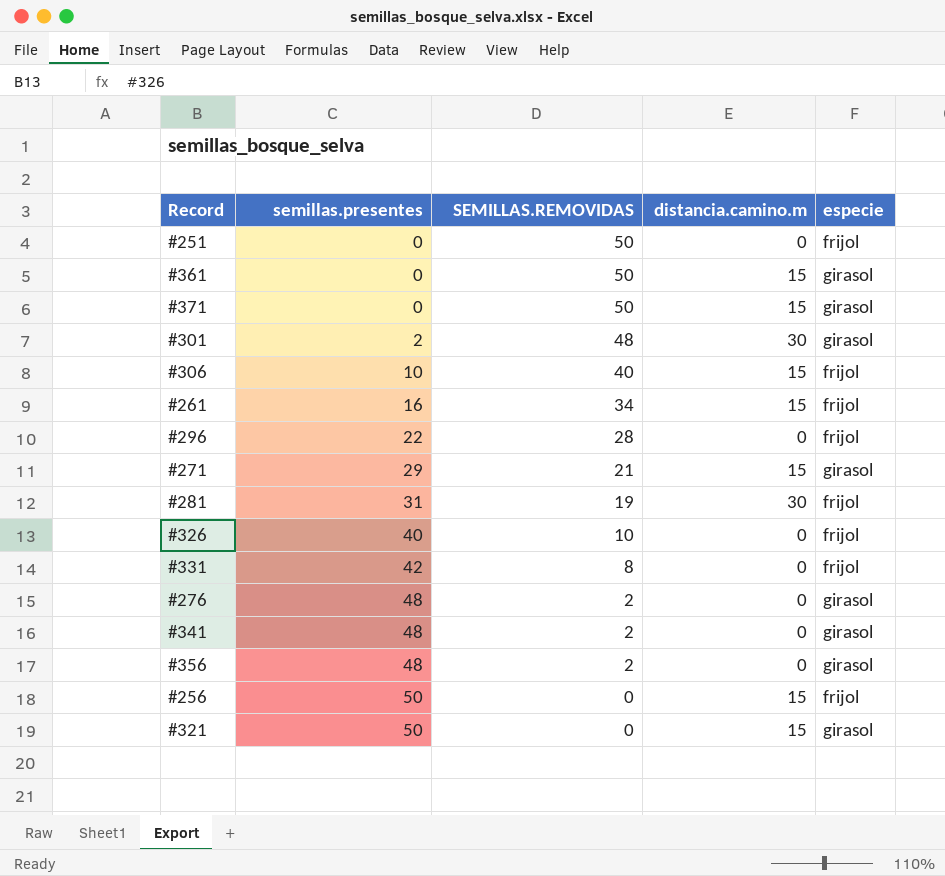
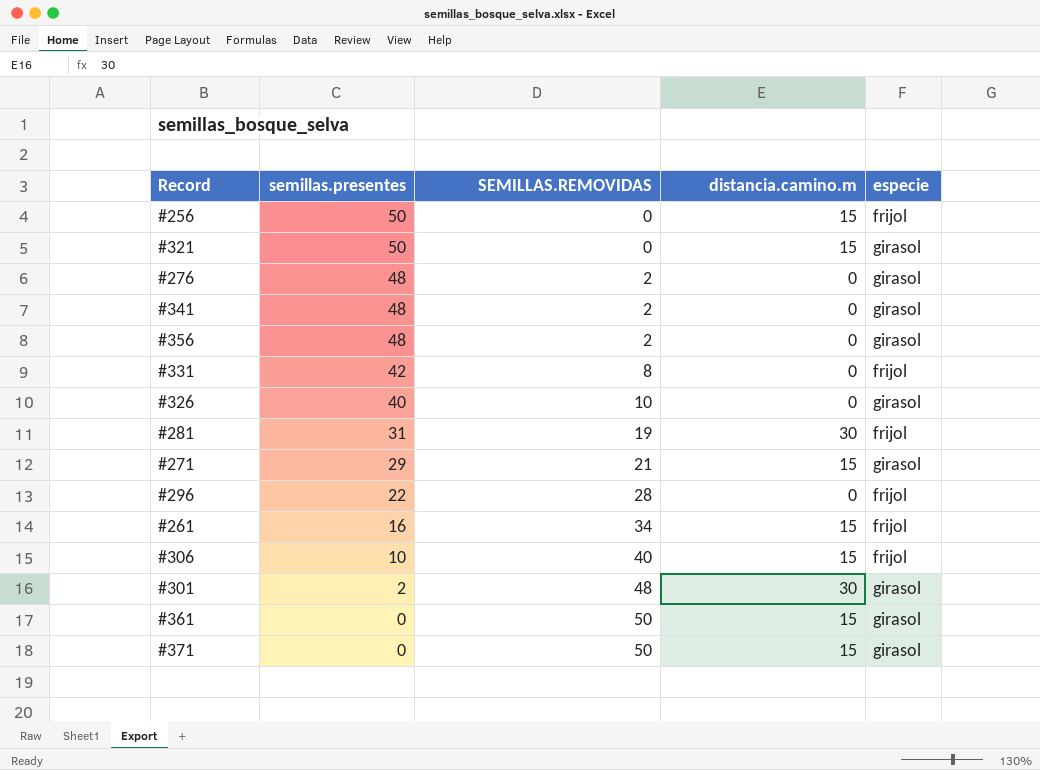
row order: semillas.presentes ascending -> semillas.presentes descending
row #251: 0 | 50 | 0 | frijol -> none
#326 | especie: frijol -> girasol

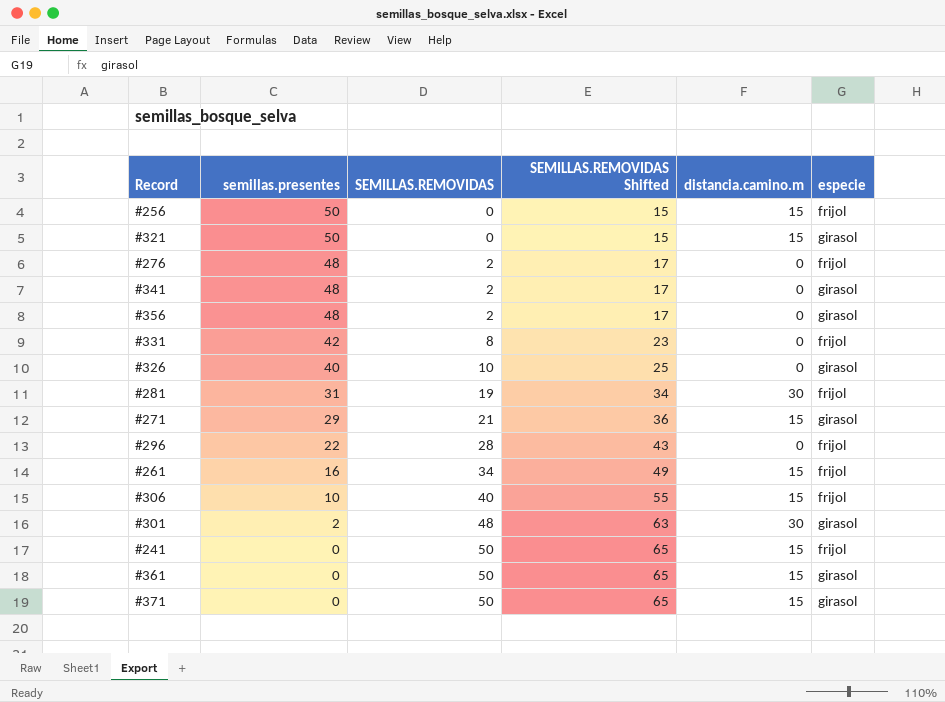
column SEMILLAS.REMOVIDAS Shifted | formula: none -> [SEMILLAS.REMOVIDAS] + 15
#276 | especie: girasol -> frijol
row #241: none -> 0 | 50 | 65 | 15 | frijol

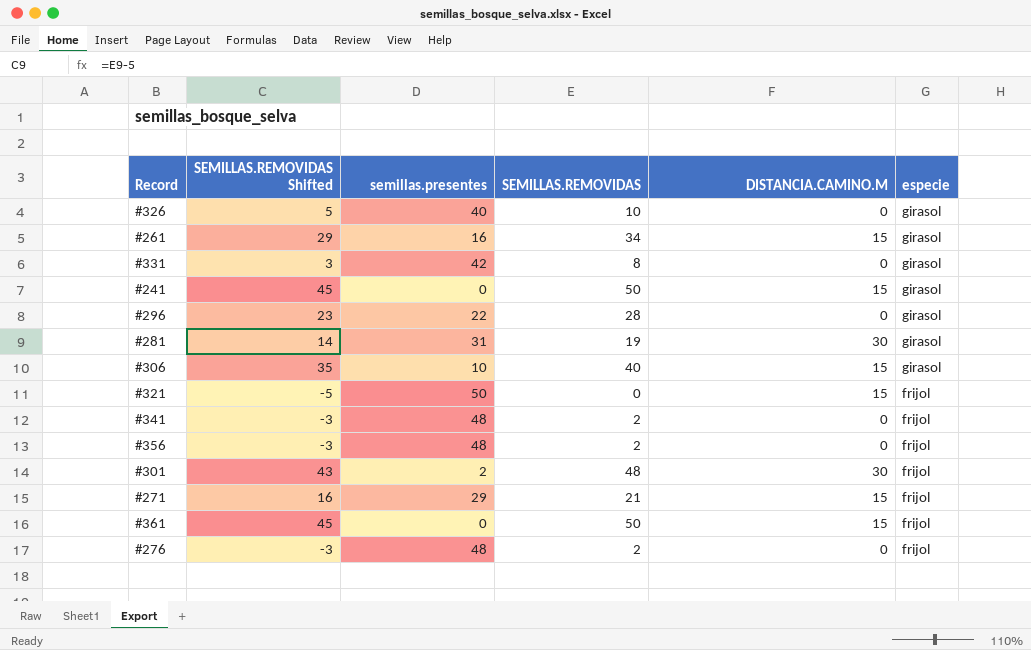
row order: semillas.presentes descending -> especie descending
column SEMILLAS.REMOVIDAS Shifted | formula: [SEMILLAS.REMOVIDAS] + 15 -> [SEMILLAS.REMOVIDAS] - 5
column SEMILLAS.REMOVIDAS Shifted | position: 4 -> 2
column name: distancia.camino.m -> DISTANCIA.CAMINO.M
row #256: 50 | 0 | 15 | 15 | frijol -> none
row #371: 0 | 50 | 65 | 15 | girasol -> none
#261 | especie: frijol -> girasol
#331 | especie: frijol -> girasol
#241 | especie: frijol -> girasol
#296 | especie: frijol -> girasol
#281 | especie: frijol -> girasol
#306 | especie: frijol -> girasol
#321 | especie: girasol -> frijol
#341 | especie: girasol -> frijol
#356 | especie: girasol -> frijol
#301 | especie: girasol -> frijol
#271 | especie: girasol -> frijol
#361 | especie: girasol -> frijol

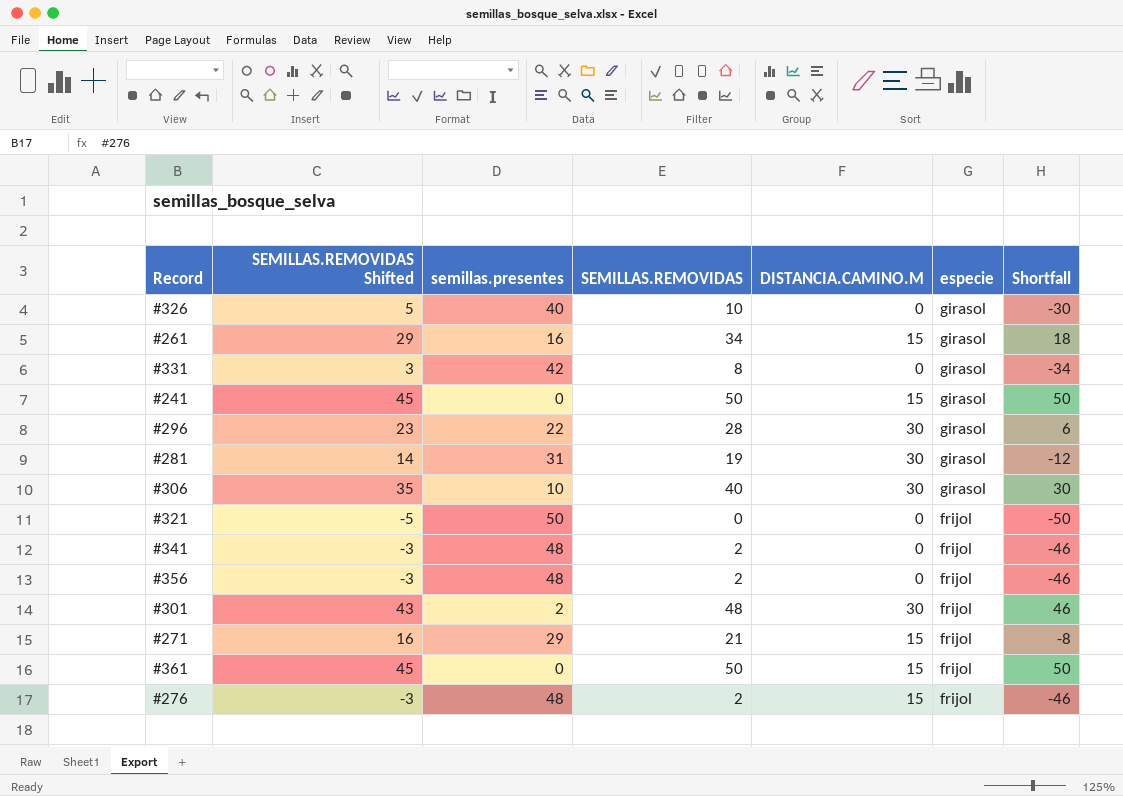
column Shortfall | formula: none -> [SEMILLAS.REMOVIDAS] - [semillas.presentes]
#296 | DISTANCIA.CAMINO.M: 0 -> 30
#306 | DISTANCIA.CAMINO.M: 15 -> 30
#321 | DISTANCIA.CAMINO.M: 15 -> 0
#276 | DISTANCIA.CAMINO.M: 0 -> 15

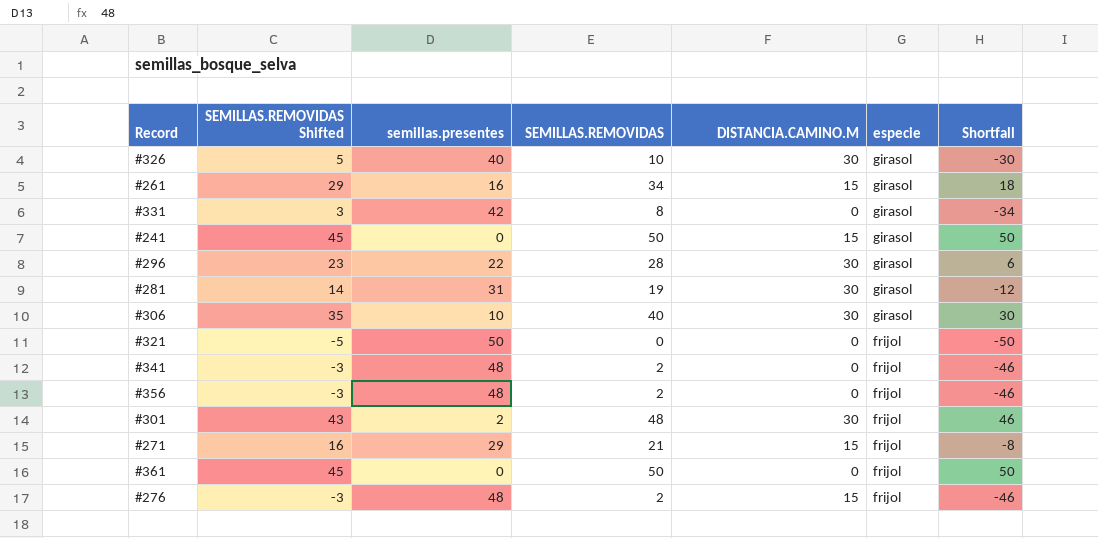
#326 | DISTANCIA.CAMINO.M: 0 -> 30
#361 | DISTANCIA.CAMINO.M: 15 -> 0

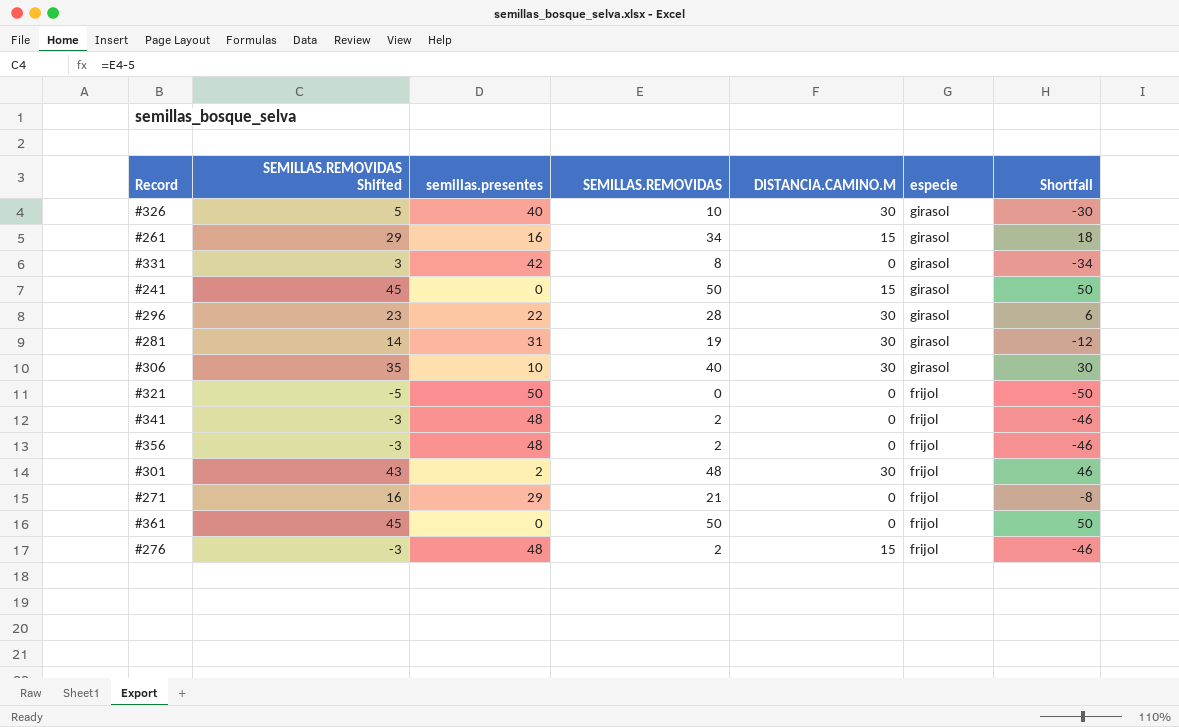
#271 | DISTANCIA.CAMINO.M: 15 -> 0

